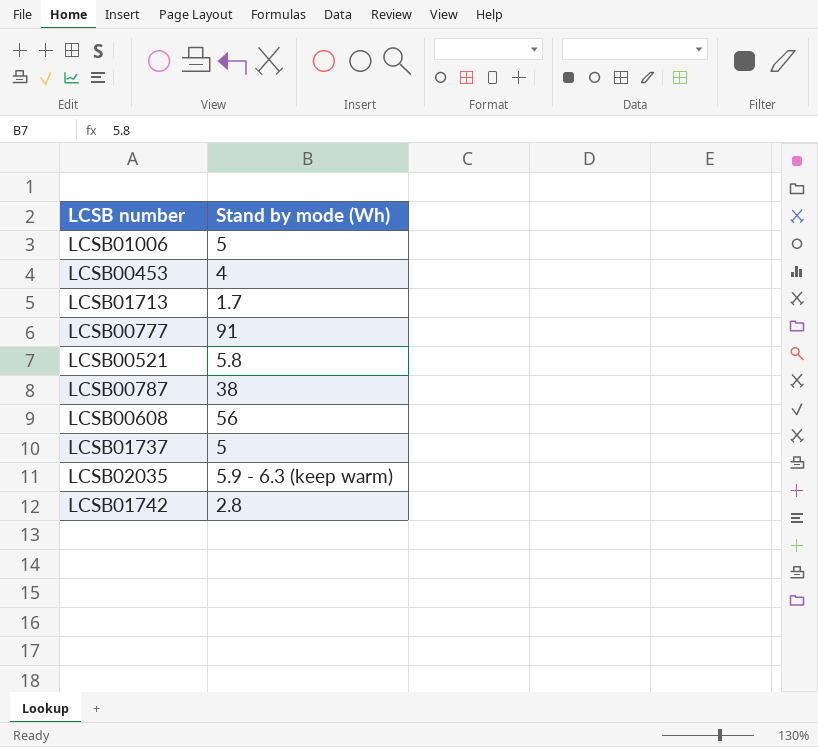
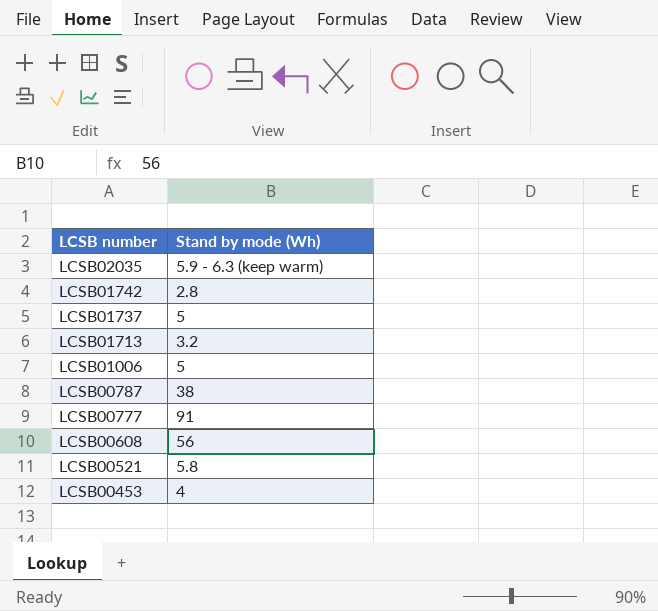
row order: none -> LCSB number descending
LCSB01713 | Stand by mode (Wh): 1.7 -> 3.2

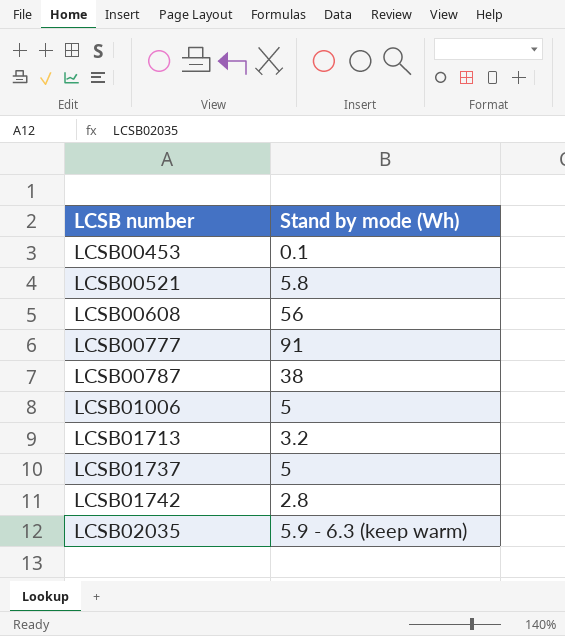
row order: LCSB number descending -> LCSB number ascending
LCSB00453 | Stand by mode (Wh): 4 -> 0.1

